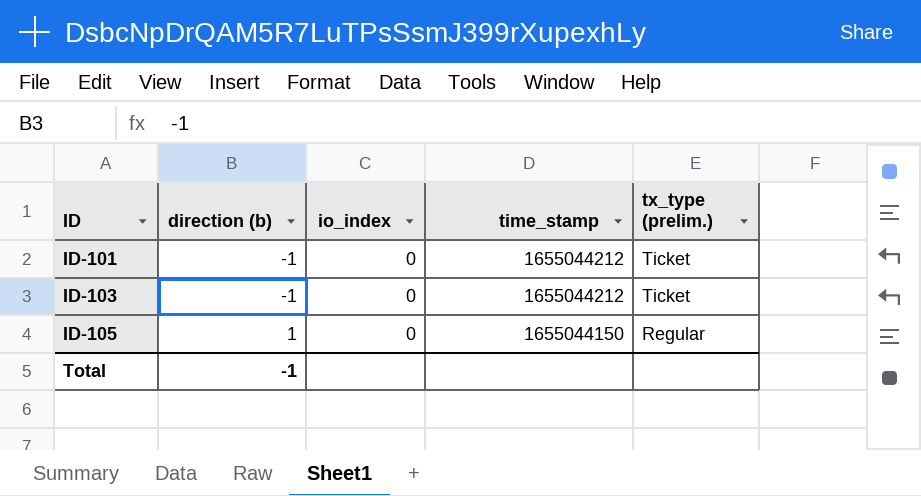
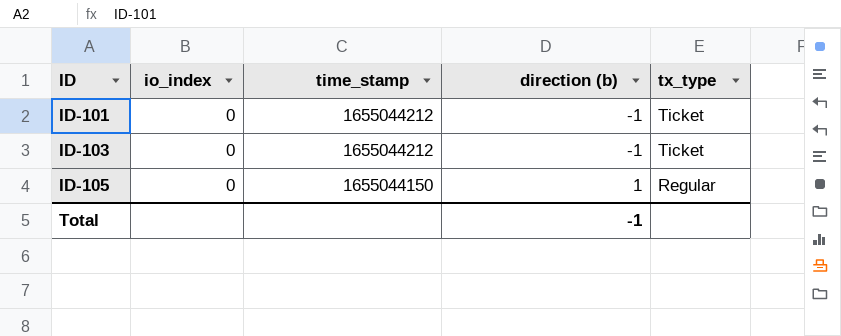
column direction (b) | position: 2 -> 4
column name: tx_type (prelim.) -> tx_type

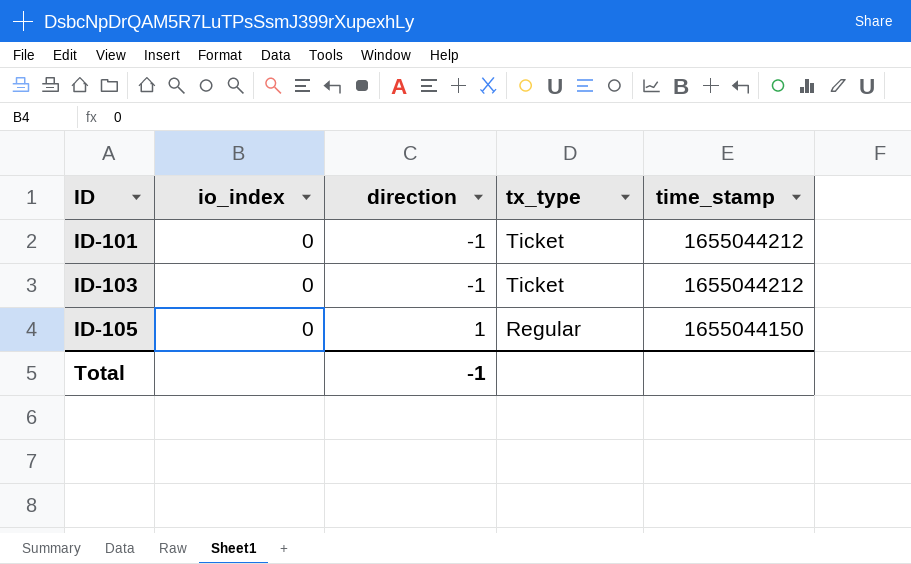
column name: direction (b) -> direction
column time_stamp | position: 3 -> 5

